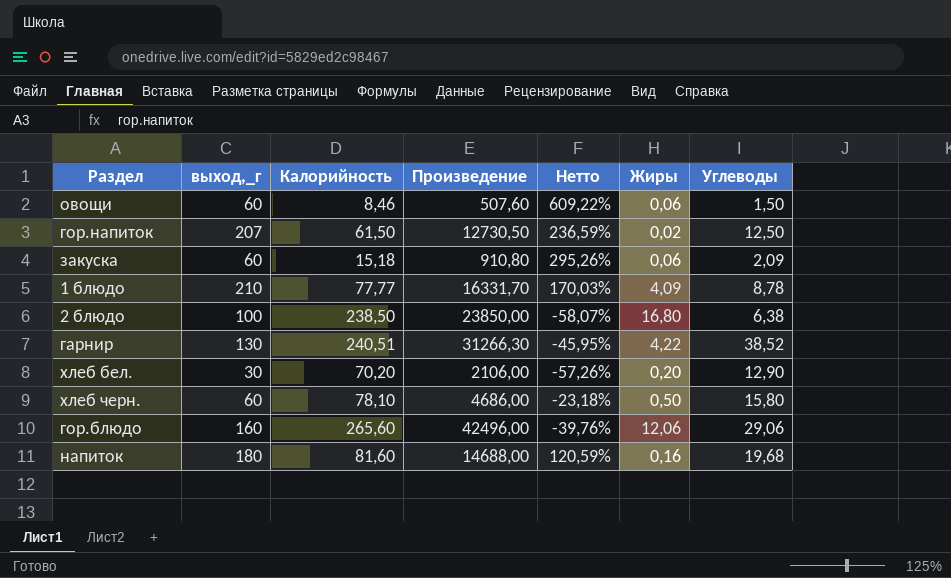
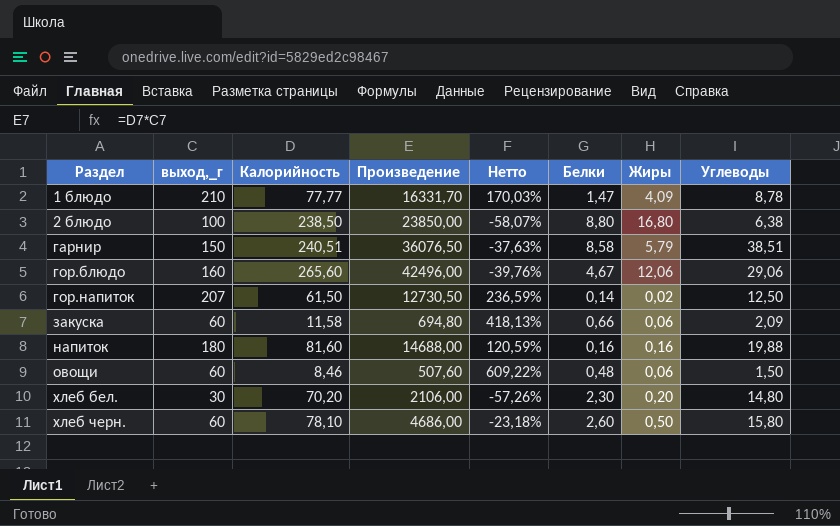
row order: none -> Раздел ascending
column Белки | position: none -> 6
гарнир | выход,_г: 130 -> 150
гарнир | Произведение: 31266,30 -> 36076,50
гарнир | Нетто: -45,95% -> -37,63%
гарнир | Жиры: 4,22 -> 5,79
гарнир | Углеводы: 38,52 -> 38,51
закуска | Калорийность: 15,18 -> 11,58
закуска | Произведение: 910,80 -> 694,80
закуска | Нетто: 295,26% -> 418,13%
напиток | Углеводы: 19,68 -> 19,88
хлеб бел. | Углеводы: 12,90 -> 14,80

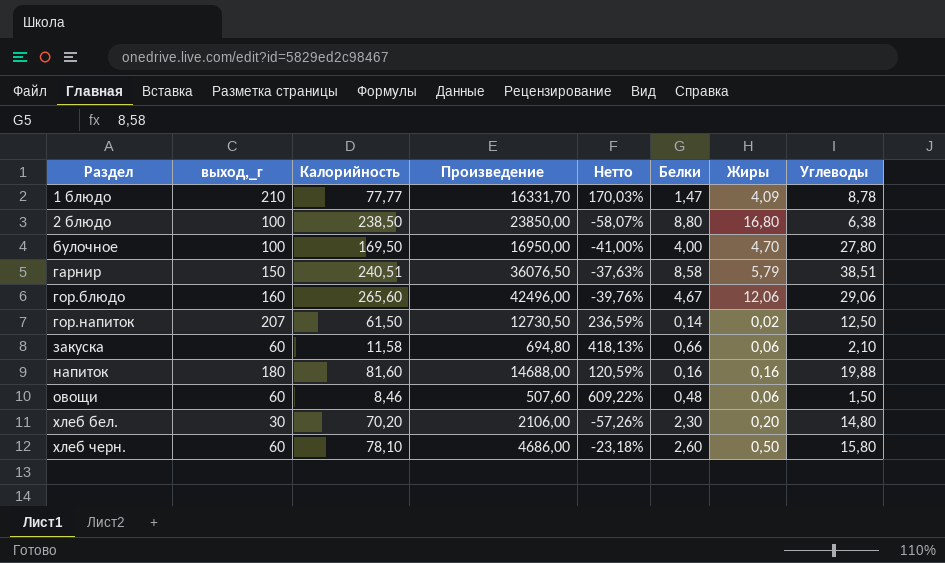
row булочное: none -> 100 | 169,50 | 16950,00 | -41,00% | 4,00 | 4,70 | 27,80
закуска | Углеводы: 2,09 -> 2,10

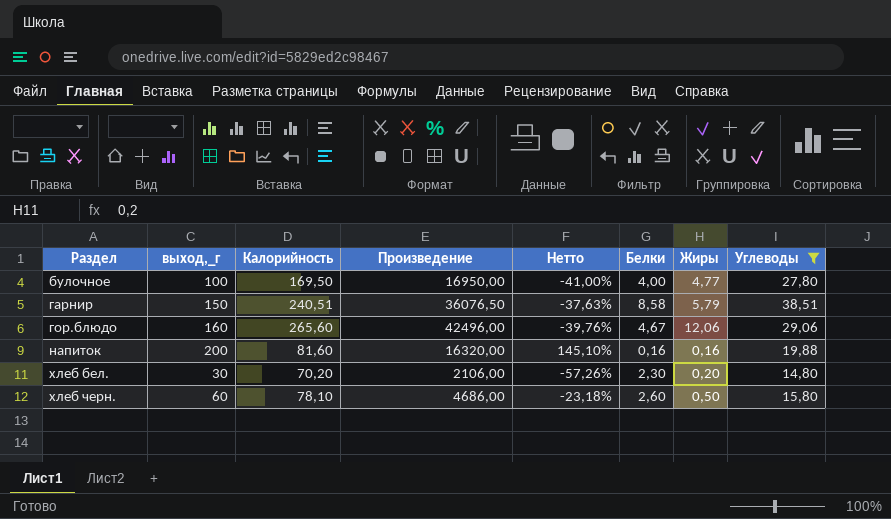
filter: none -> Углеводы >= 14,80
булочное | Жиры: 4,70 -> 4,77
напиток | выход,_г: 180 -> 200
напиток | Произведение: 14688,00 -> 16320,00
напиток | Нетто: 120,59% -> 145,10%

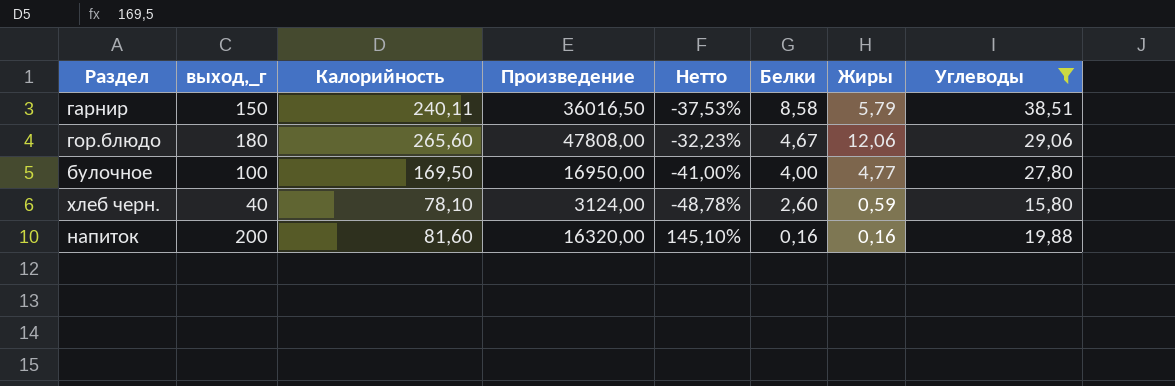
row order: Раздел ascending -> Белки descending
row хлеб бел.: 30 | 70,20 | 2106,00 | -57,26% | 2,30 | 0,20 | 14,80 -> none
гарнир | Калорийность: 240,51 -> 240,11
гарнир | Произведение: 36076,50 -> 36016,50
гарнир | Нетто: -37,63% -> -37,53%
гор.блюдо | выход,_г: 160 -> 180
гор.блюдо | Произведение: 42496,00 -> 47808,00
гор.блюдо | Нетто: -39,76% -> -32,23%
хлеб черн. | выход,_г: 60 -> 40
хлеб черн. | Произведение: 4686,00 -> 3124,00
хлеб черн. | Нетто: -23,18% -> -48,78%
хлеб черн. | Жиры: 0,50 -> 0,59

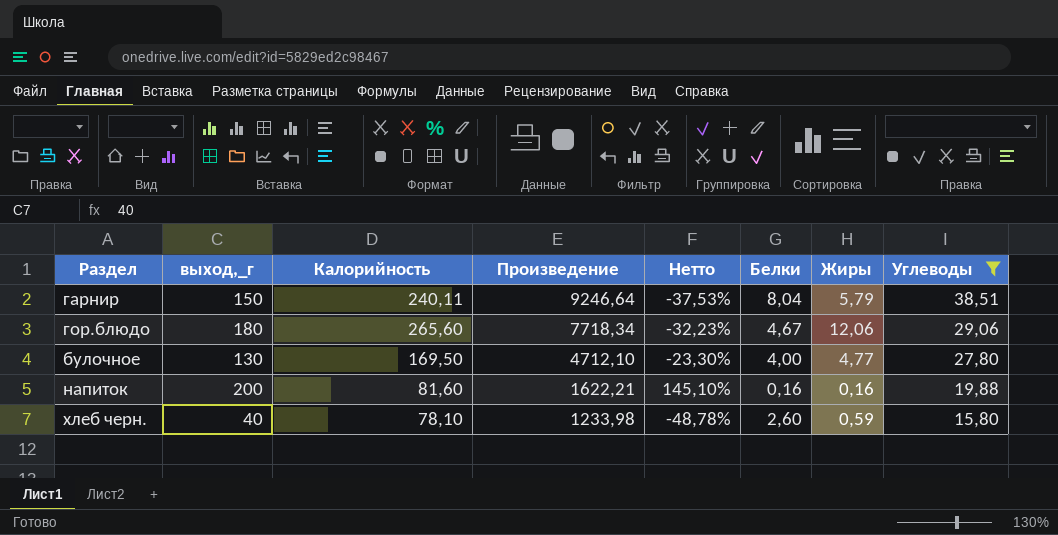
row order: Белки descending -> Произведение descending
column Произведение | formula: [выход,_г] * [Калорийность] -> [Калорийность] * [Углеводы]
гарнир | Белки: 8,58 -> 8,04
булочное | выход,_г: 100 -> 130
булочное | Нетто: -41,00% -> -23,30%

